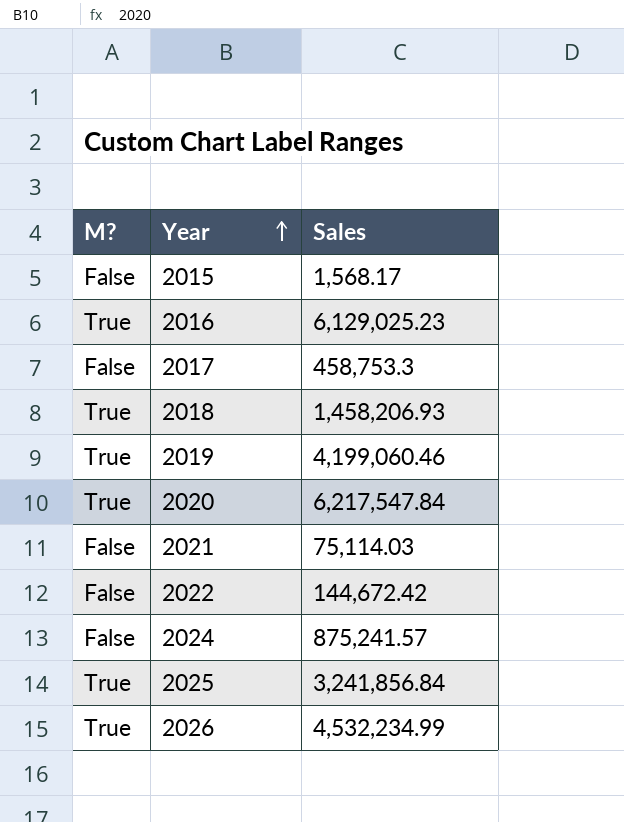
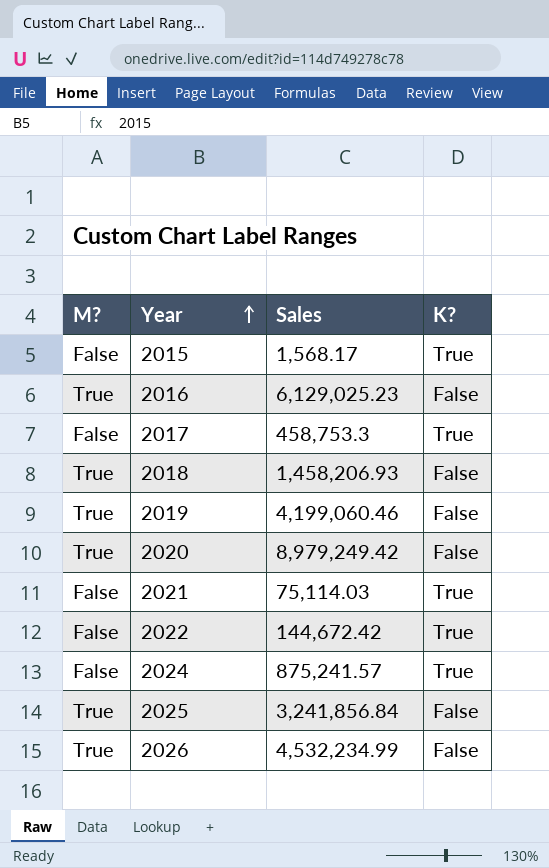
column K? | position: none -> 4
2020 | Sales: 6,217,547.84 -> 8,979,249.42

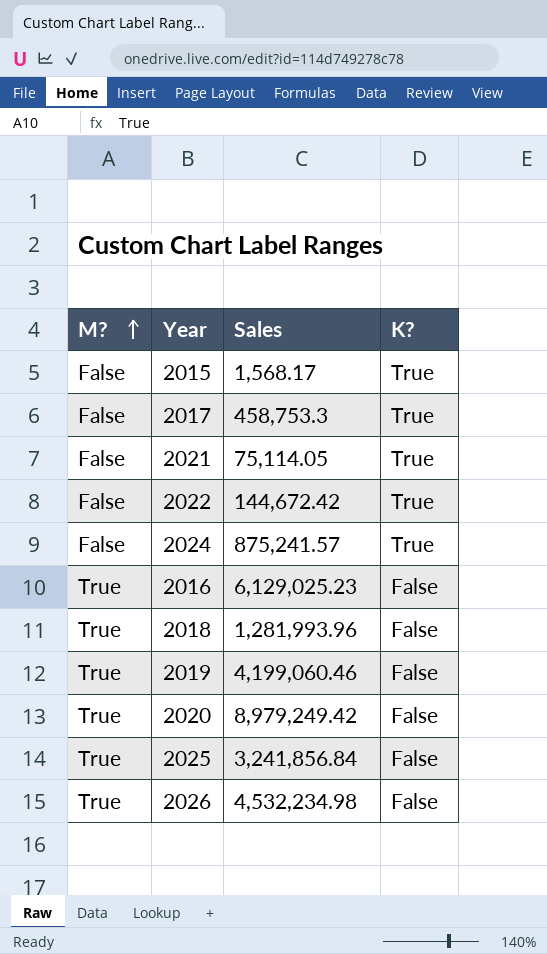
row order: Year ascending -> M? ascending
2021 | Sales: 75,114.03 -> 75,114.05
2018 | Sales: 1,458,206.93 -> 1,281,993.96
2026 | Sales: 4,532,234.99 -> 4,532,234.98

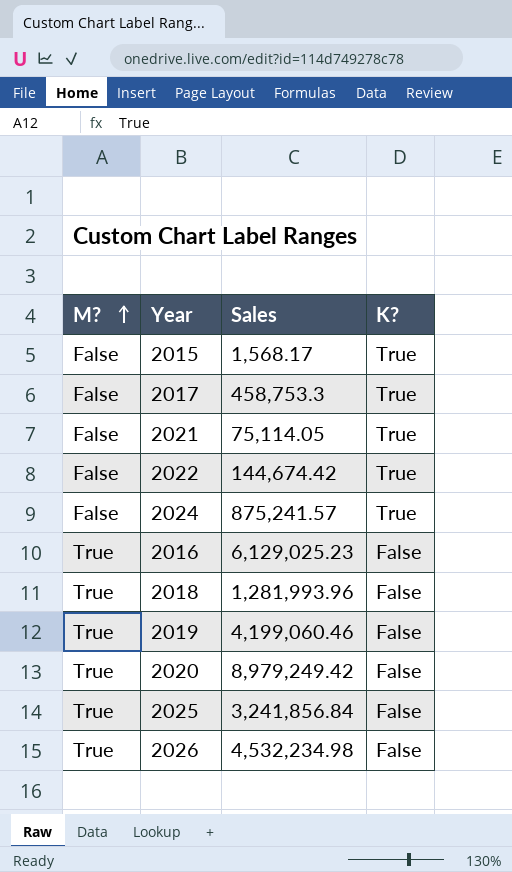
2022 | Sales: 144,672.42 -> 144,674.42

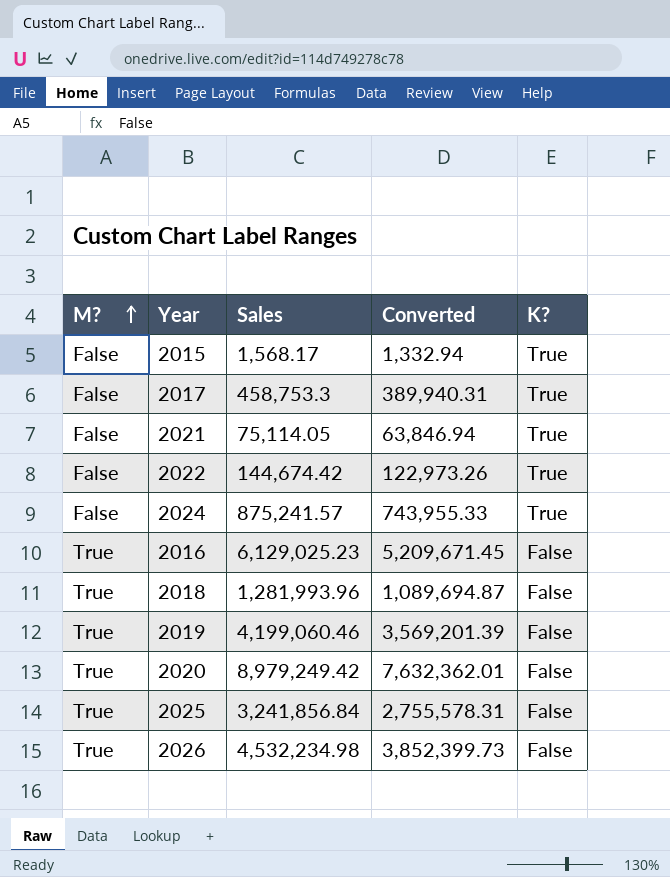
column Converted | formula: none -> [Sales] * 0.85

